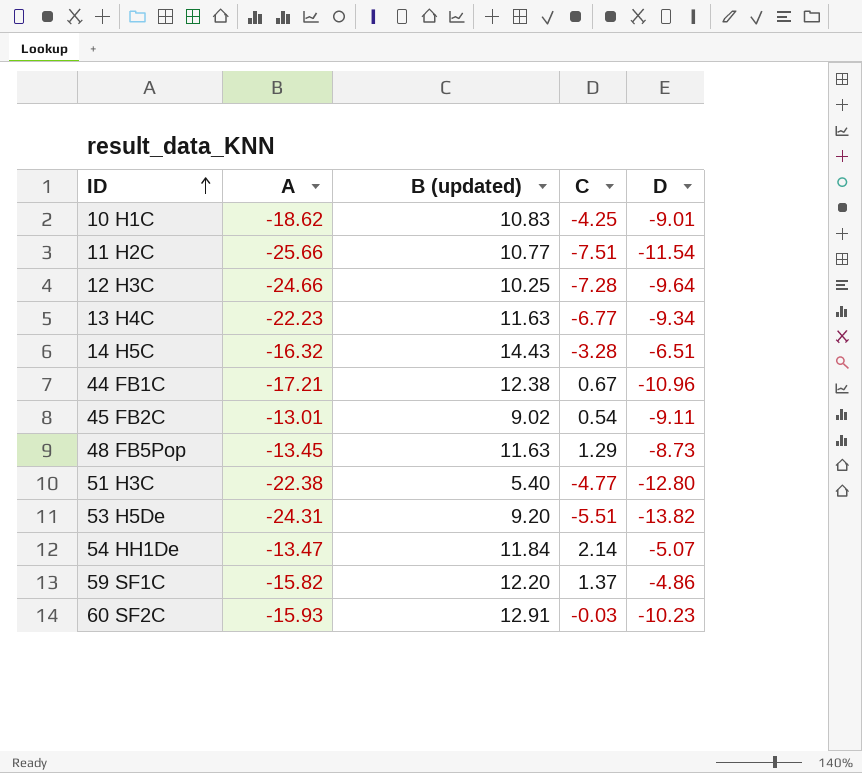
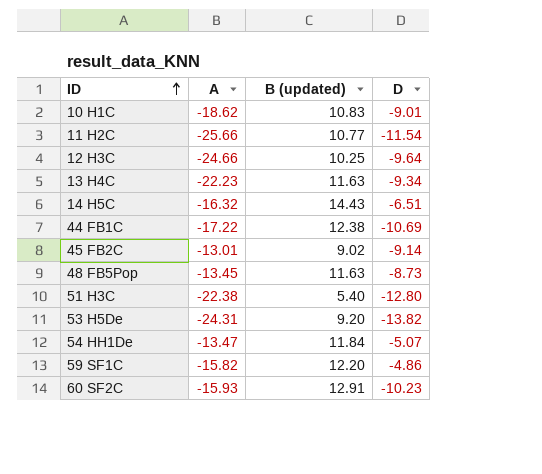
column C | position: 4 -> none
44 FB1C | A: -17.21 -> -17.22
44 FB1C | D: -10.96 -> -10.69
45 FB2C | D: -9.11 -> -9.14

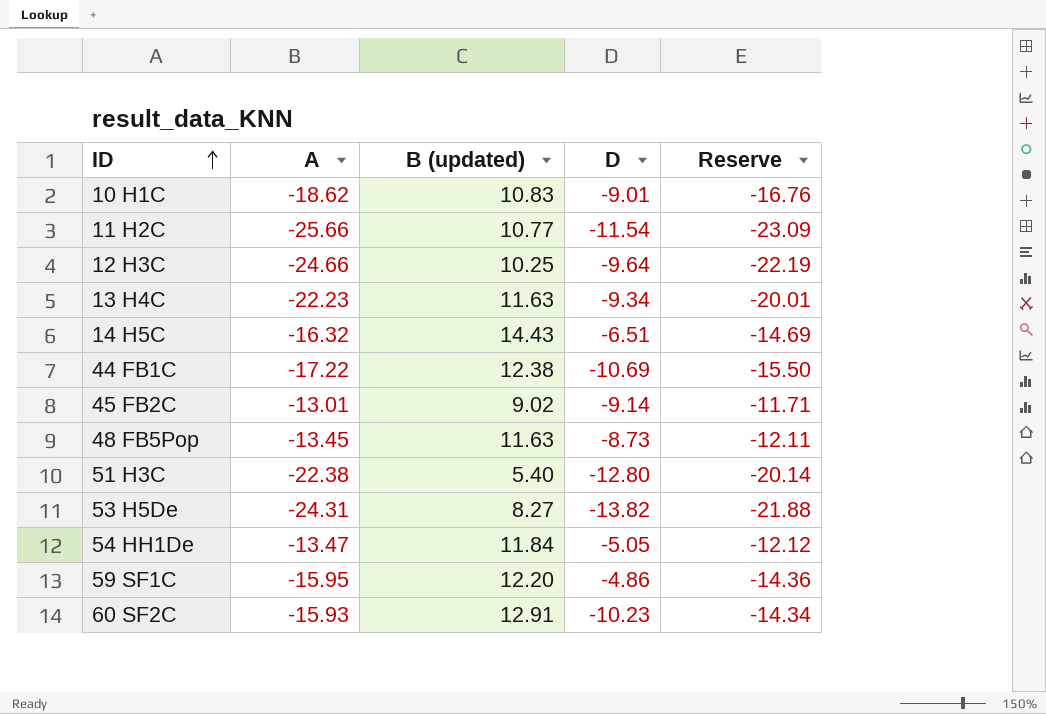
column Reserve | formula: none -> [A] * 0.9
53 H5De | B (updated): 9.20 -> 8.27
54 HH1De | D: -5.07 -> -5.05
59 SF1C | A: -15.82 -> -15.95

